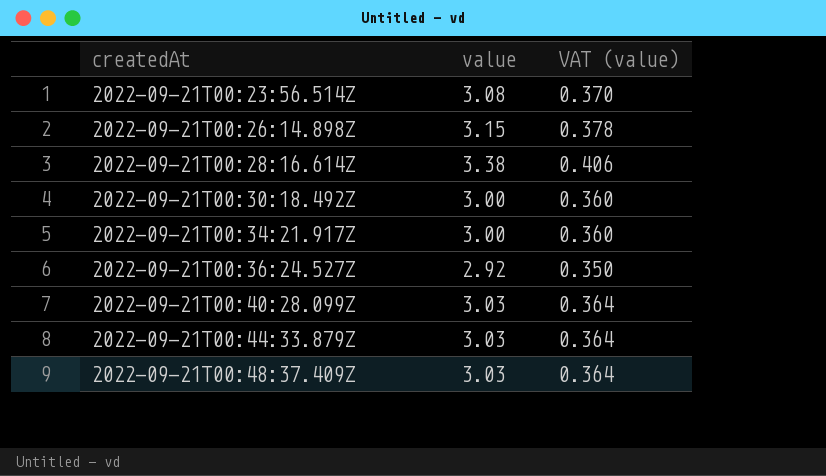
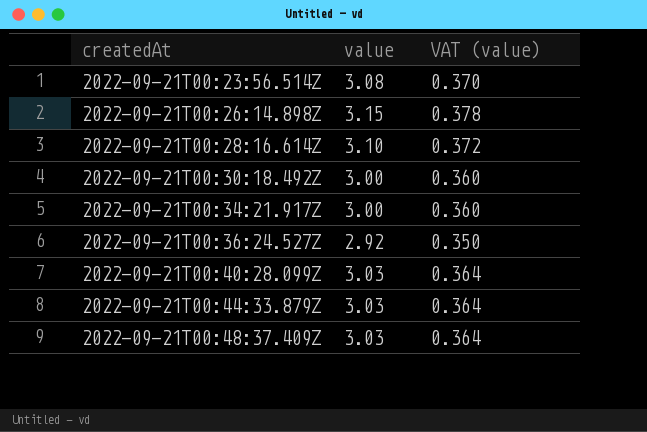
2022-09-21T00:28:16.614Z | value: 3.38 -> 3.10
2022-09-21T00:28:16.614Z | VAT (value): 0.406 -> 0.372

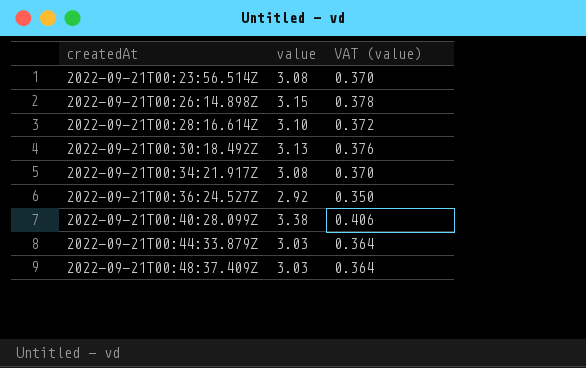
2022-09-21T00:30:18.492Z | value: 3.00 -> 3.13
2022-09-21T00:30:18.492Z | VAT (value): 0.360 -> 0.376
2022-09-21T00:34:21.917Z | value: 3.00 -> 3.08
2022-09-21T00:34:21.917Z | VAT (value): 0.360 -> 0.370
2022-09-21T00:40:28.099Z | value: 3.03 -> 3.38
2022-09-21T00:40:28.099Z | VAT (value): 0.364 -> 0.406

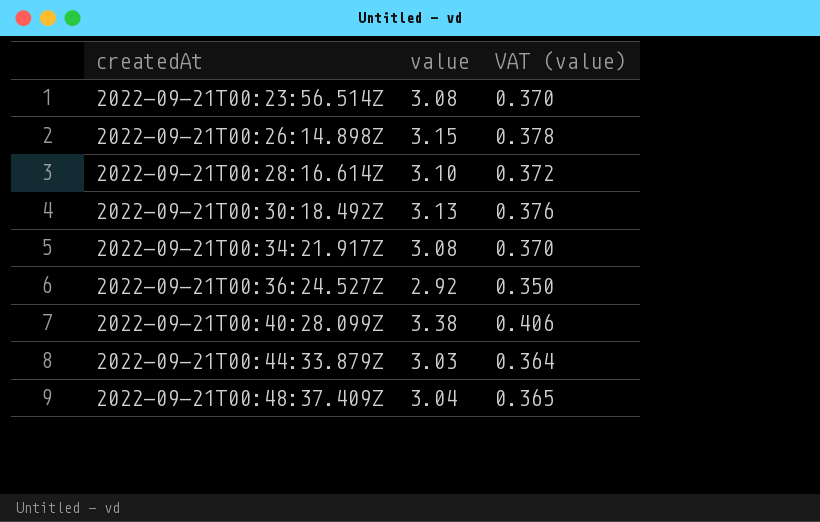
2022-09-21T00:48:37.409Z | value: 3.03 -> 3.04
2022-09-21T00:48:37.409Z | VAT (value): 0.364 -> 0.365

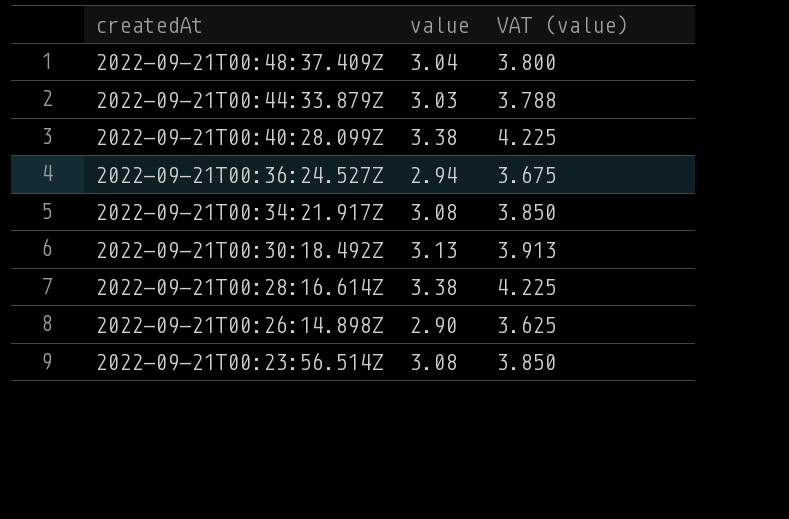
row order: createdAt ascending -> createdAt descending
column VAT (value) | formula: [value] * 0.12 -> [value] * 1.25
2022-09-21T00:36:24.527Z | value: 2.92 -> 2.94
2022-09-21T00:28:16.614Z | value: 3.10 -> 3.38
2022-09-21T00:26:14.898Z | value: 3.15 -> 2.90

